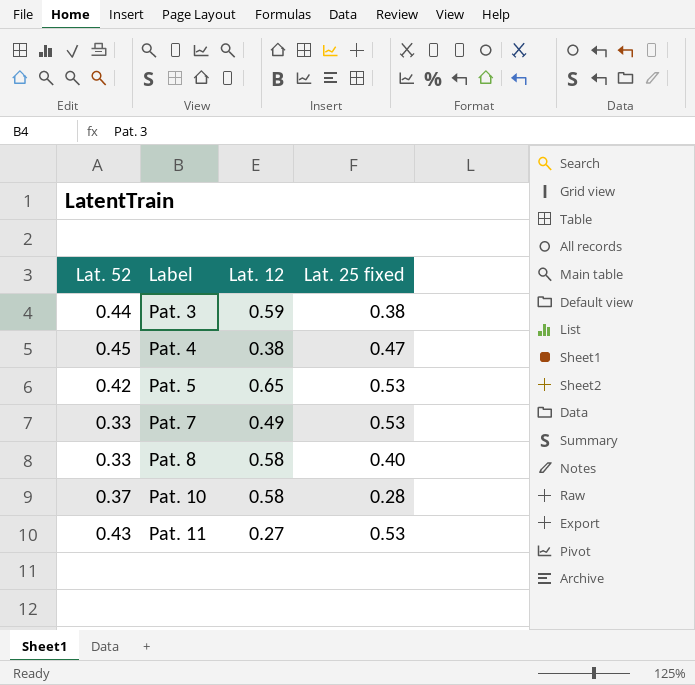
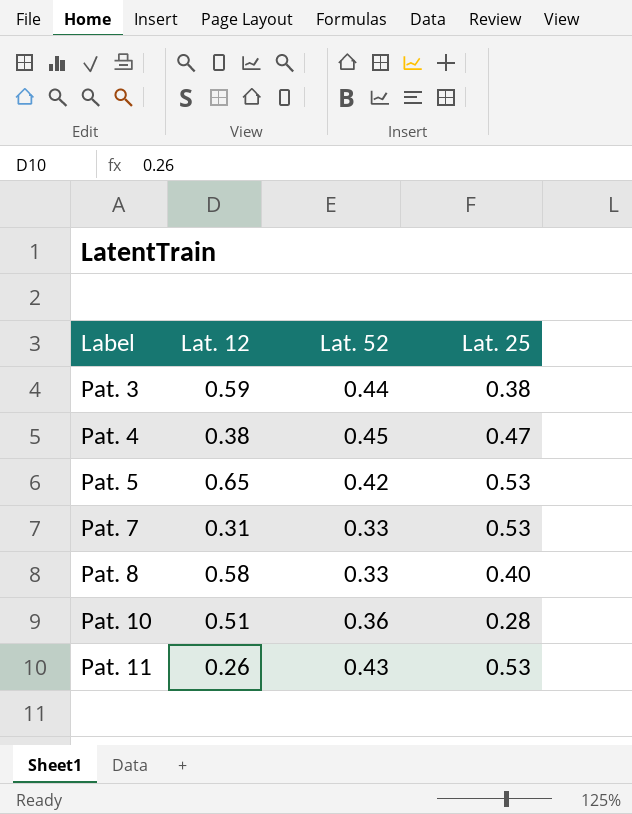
column Lat. 52 | position: 1 -> 3
column name: Lat. 25 fixed -> Lat. 25
Pat. 7 | Lat. 12: 0.49 -> 0.31
Pat. 10 | Lat. 12: 0.58 -> 0.51
Pat. 10 | Lat. 52: 0.37 -> 0.36
Pat. 11 | Lat. 12: 0.27 -> 0.26

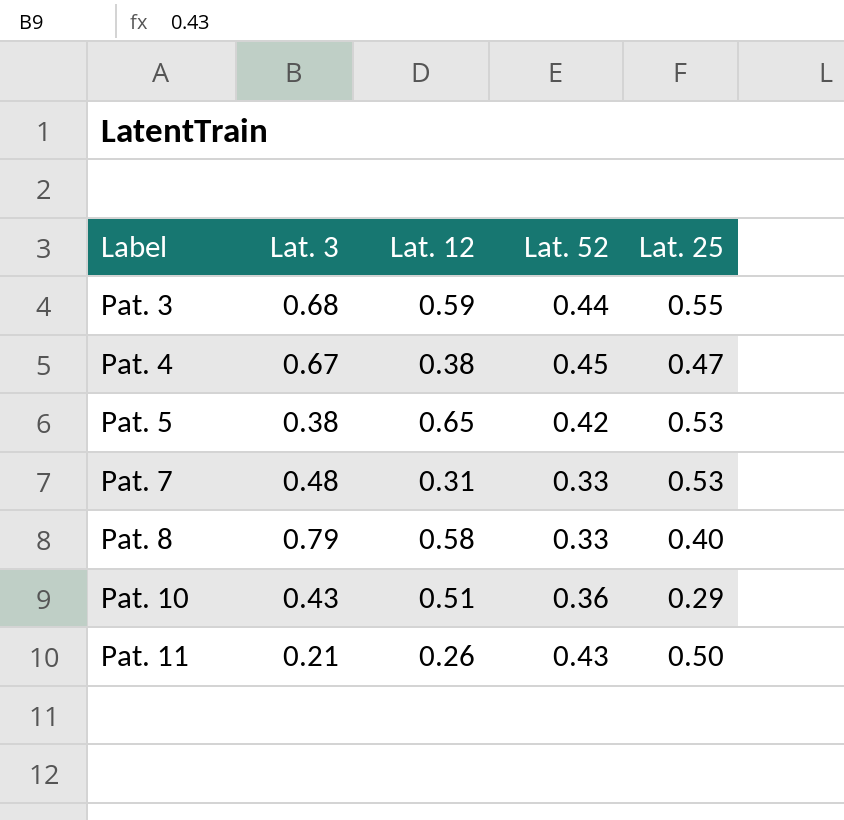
column Lat. 3 | position: none -> 2
Pat. 3 | Lat. 25: 0.38 -> 0.55
Pat. 10 | Lat. 25: 0.28 -> 0.29
Pat. 11 | Lat. 25: 0.53 -> 0.50

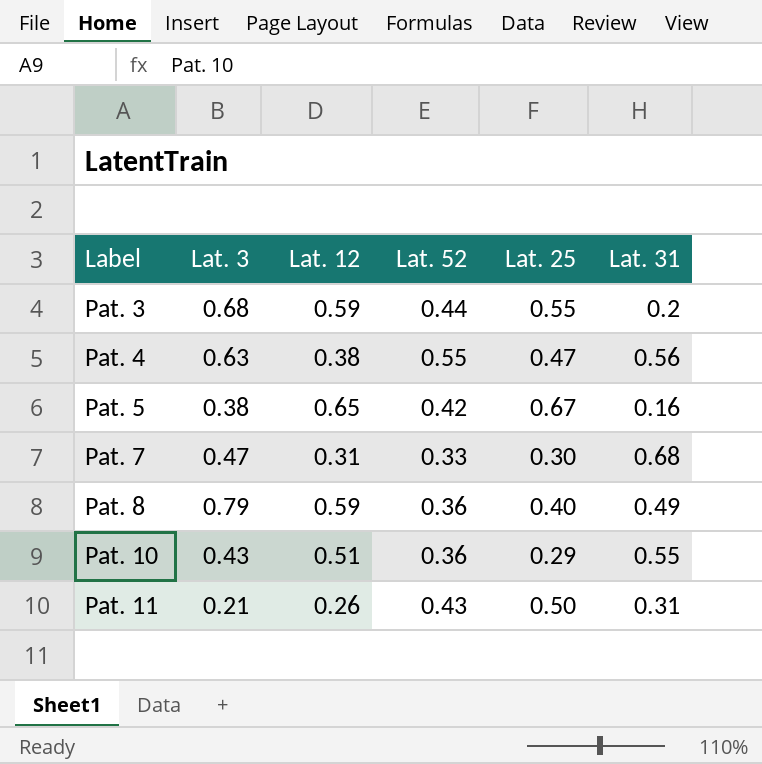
column Lat. 31 | position: none -> 6
Pat. 4 | Lat. 3: 0.67 -> 0.63
Pat. 4 | Lat. 52: 0.45 -> 0.55
Pat. 5 | Lat. 25: 0.53 -> 0.67
Pat. 7 | Lat. 3: 0.48 -> 0.47
Pat. 7 | Lat. 25: 0.53 -> 0.30
Pat. 8 | Lat. 12: 0.58 -> 0.59
Pat. 8 | Lat. 52: 0.33 -> 0.36

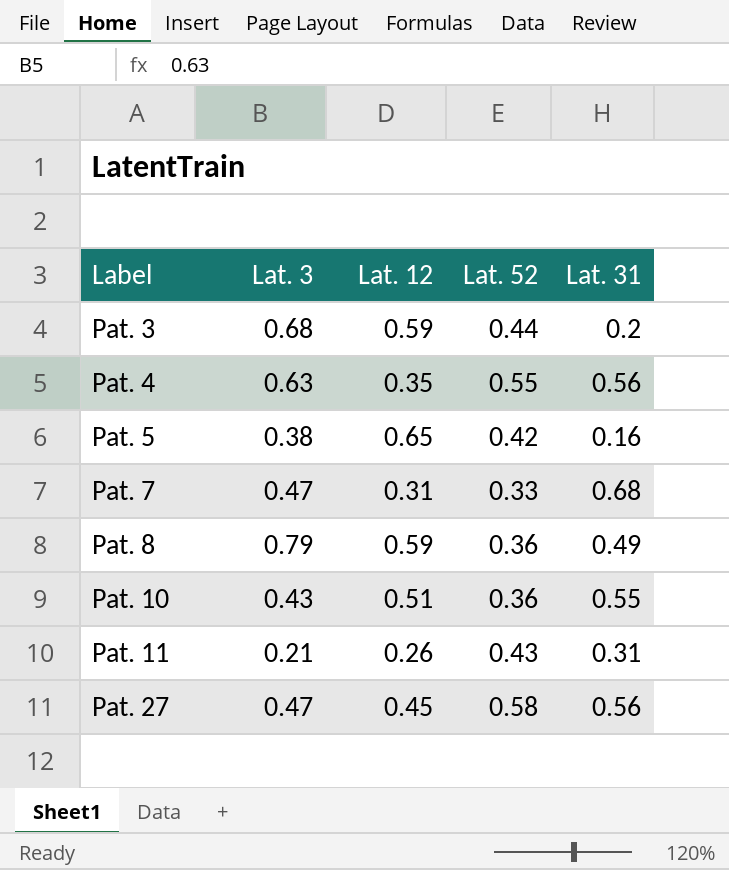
column Lat. 25 | position: 5 -> none
Pat. 4 | Lat. 12: 0.38 -> 0.35
row Pat. 27: none -> 0.47 | 0.45 | 0.58 | 0.56

